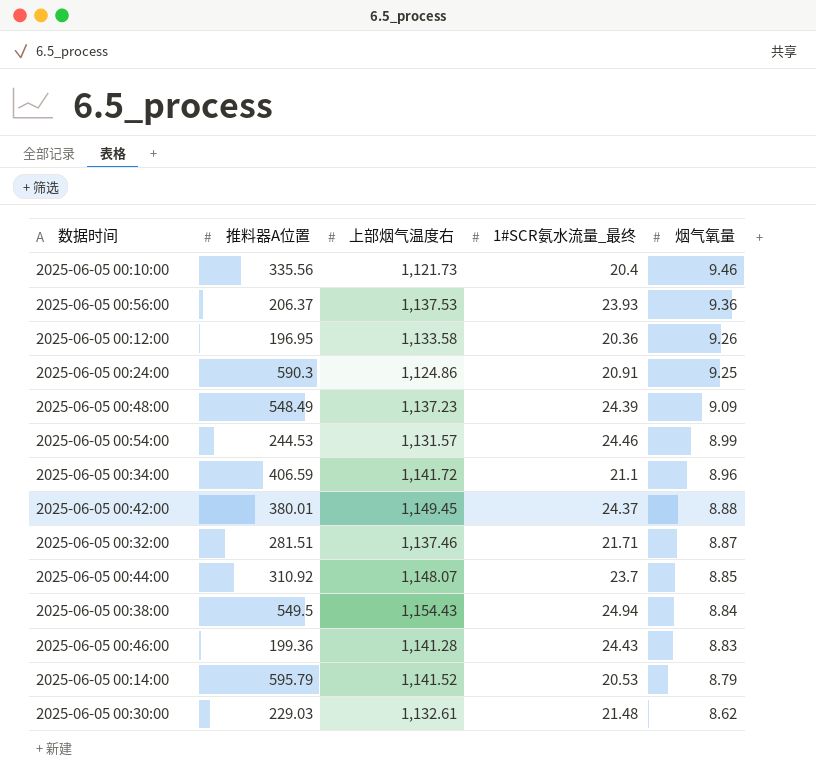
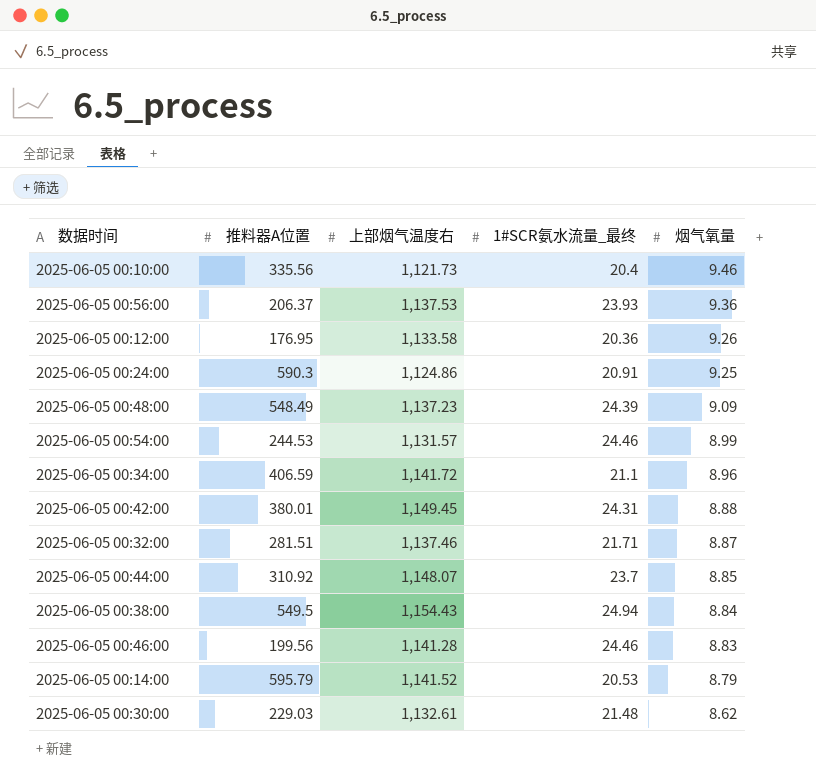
2025-06-05 00:12:00 | 推料器A位置: 196.95 -> 176.95
2025-06-05 00:42:00 | 1#SCR氨水流量_最终: 24.37 -> 24.31
2025-06-05 00:46:00 | 推料器A位置: 199.36 -> 199.56
2025-06-05 00:46:00 | 1#SCR氨水流量_最终: 24.43 -> 24.46

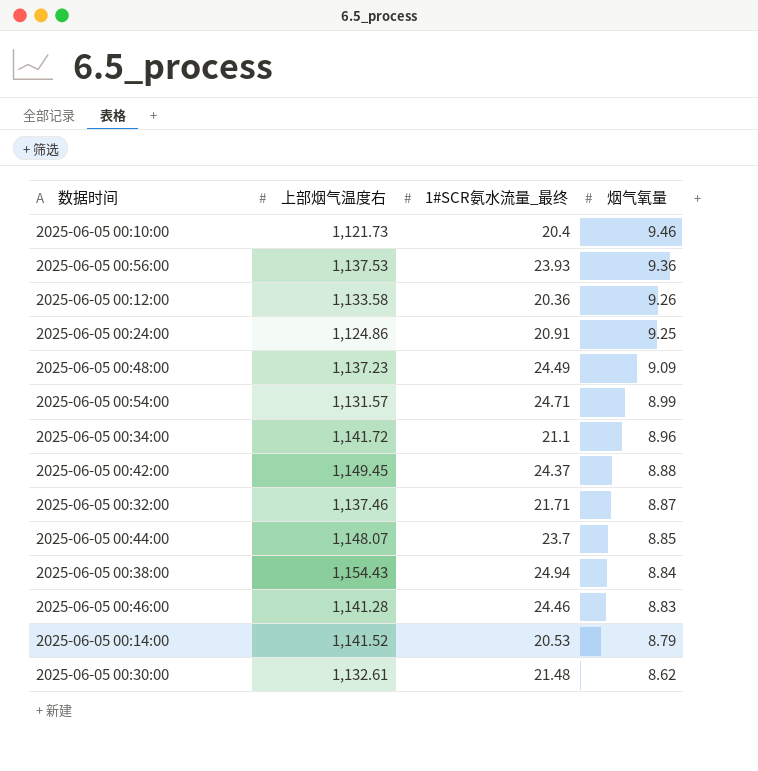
column 推料器A位置 | position: 2 -> none
2025-06-05 00:48:00 | 1#SCR氨水流量_最终: 24.39 -> 24.49
2025-06-05 00:54:00 | 1#SCR氨水流量_最终: 24.46 -> 24.71
2025-06-05 00:42:00 | 1#SCR氨水流量_最终: 24.31 -> 24.37

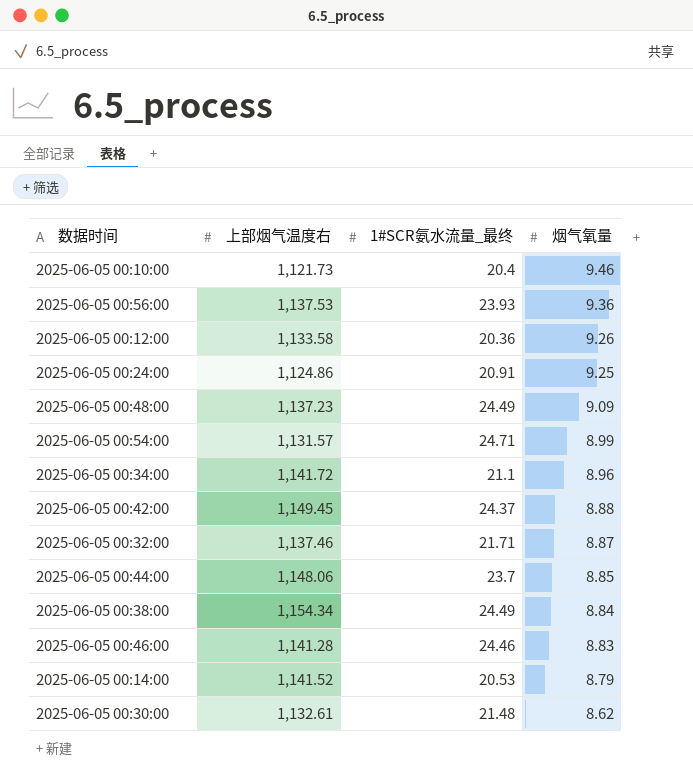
2025-06-05 00:44:00 | 上部烟气温度右: 1,148.07 -> 1,148.06
2025-06-05 00:38:00 | 上部烟气温度右: 1,154.43 -> 1,154.34
2025-06-05 00:38:00 | 1#SCR氨水流量_最终: 24.94 -> 24.49

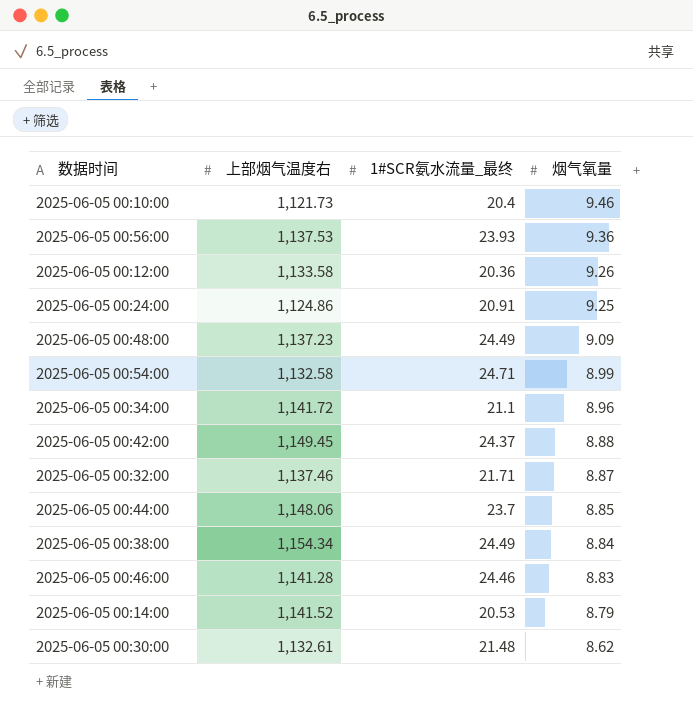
2025-06-05 00:54:00 | 上部烟气温度右: 1,131.57 -> 1,132.58

